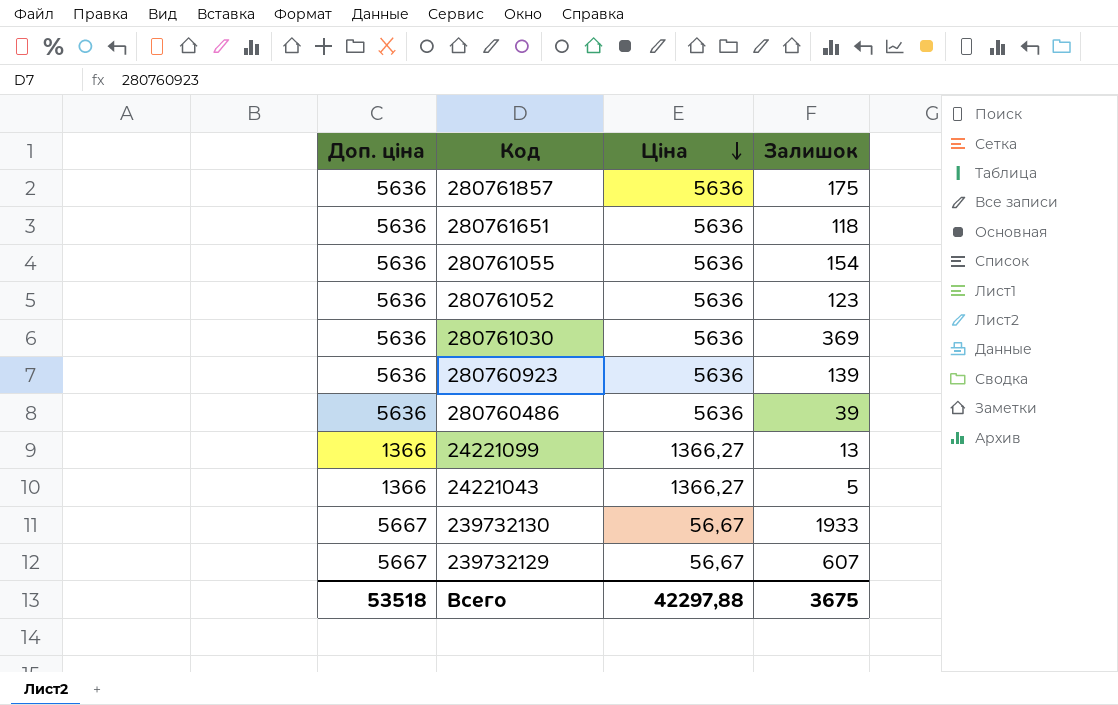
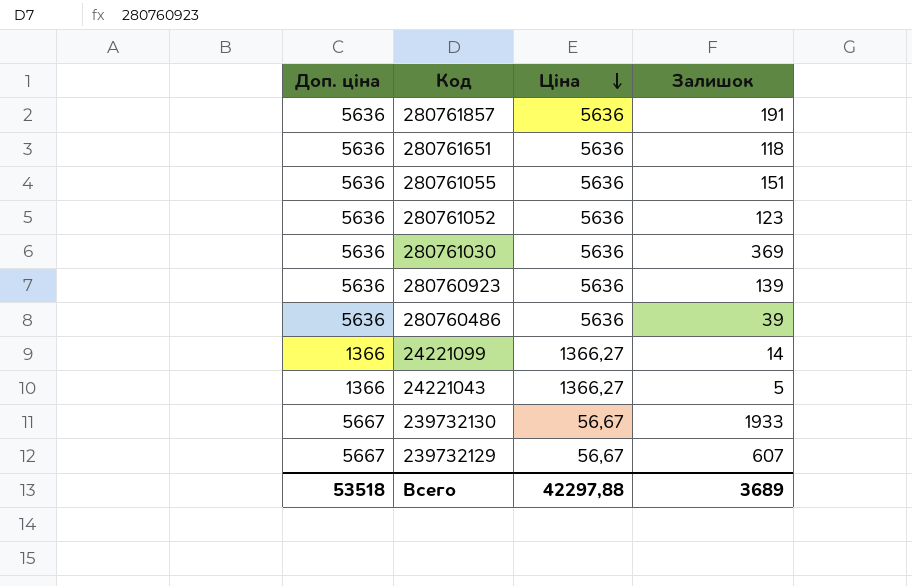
280761857 | Залишок: 175 -> 191
280761055 | Залишок: 154 -> 151
24221099 | Залишок: 13 -> 14
Всего | Залишок: 3675 -> 3689

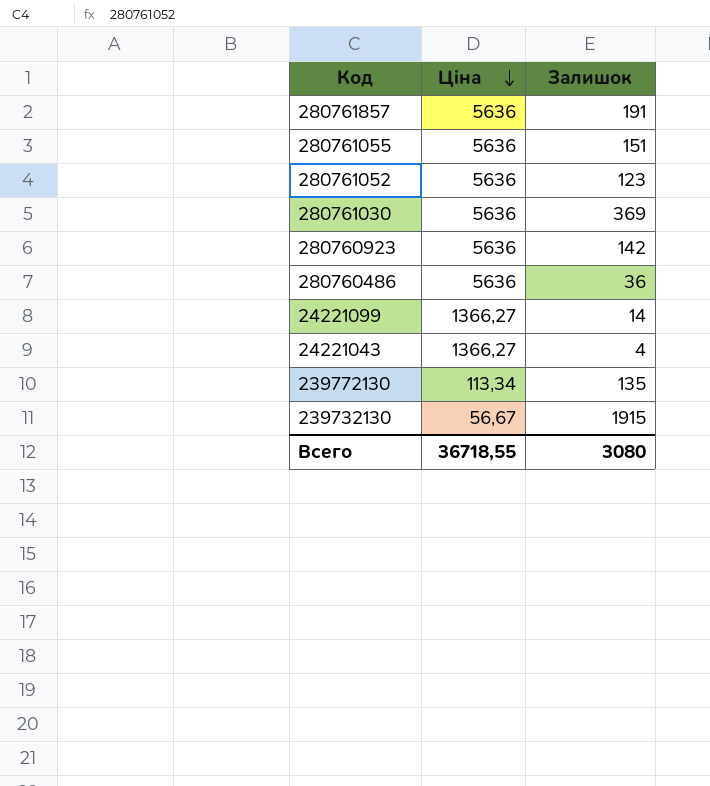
column Доп. ціна | position: 1 -> none
row 280761651: 5636 | 5636 | 118 -> none
row 239732129: 5667 | 56,67 | 607 -> none
280760923 | Залишок: 139 -> 142
280760486 | Залишок: 39 -> 36
24221043 | Залишок: 5 -> 4
row 239772130: none -> 113,34 | 135
239732130 | Залишок: 1933 -> 1915
Всего | Ціна: 42297,88 -> 36718,55
Всего | Залишок: 3689 -> 3080

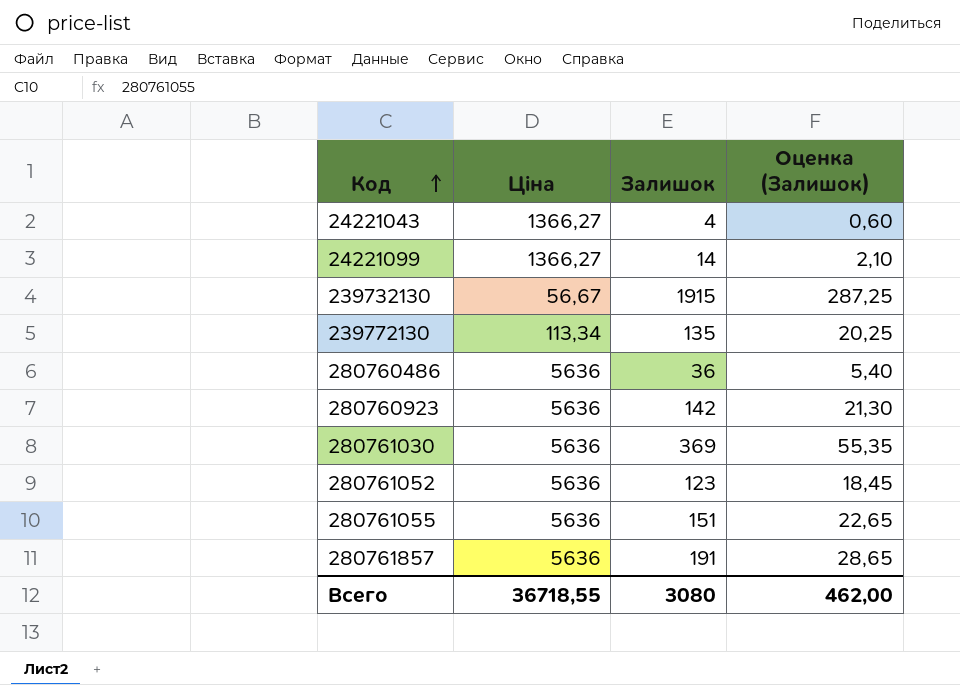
row order: Ціна descending -> Код ascending
column Оценка (Залишок) | formula: none -> [Залишок] * 0,15

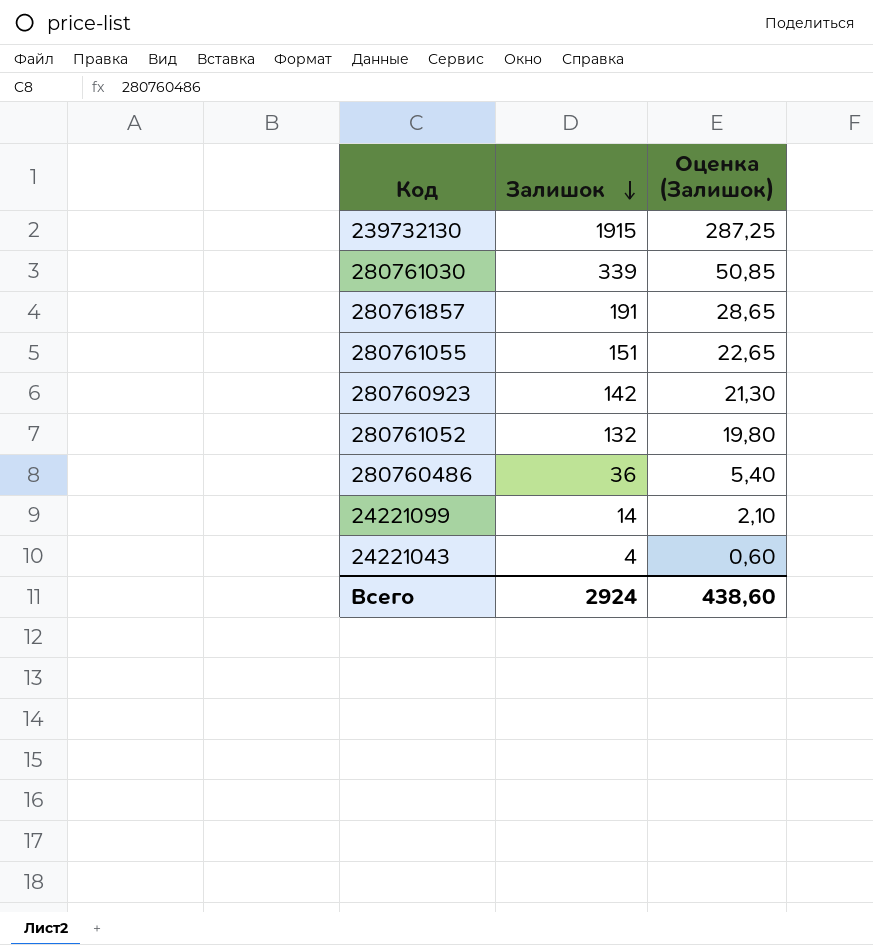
row order: Код ascending -> Залишок descending
column Ціна | position: 2 -> none
row 239772130: 113,34 | 135 | 20,25 -> none
280761030 | Залишок: 369 -> 339
280761030 | Оценка (Залишок): 55,35 -> 50,85
280761052 | Залишок: 123 -> 132
280761052 | Оценка (Залишок): 18,45 -> 19,80
Всего | Залишок: 3080 -> 2924
Всего | Оценка (Залишок): 462,00 -> 438,60

